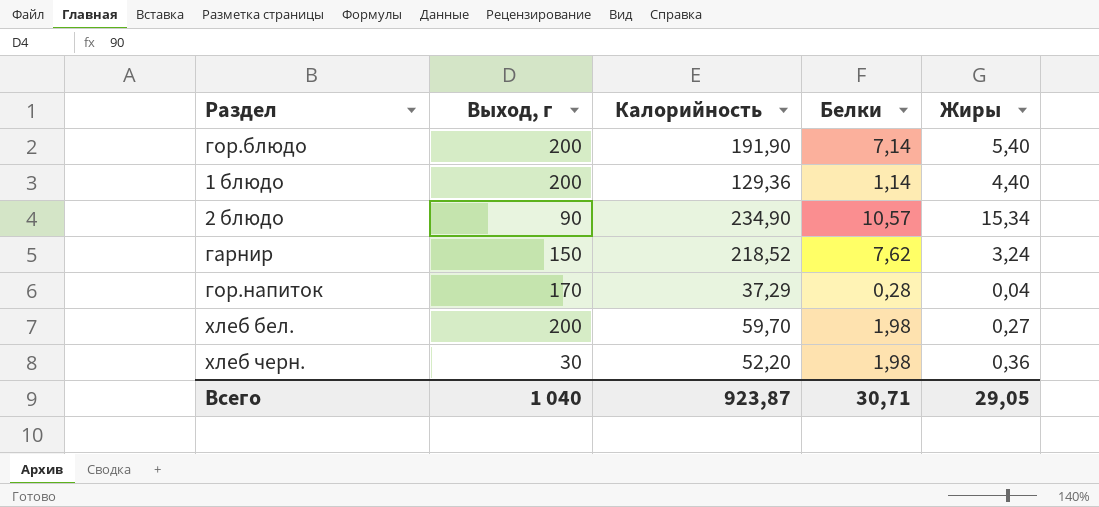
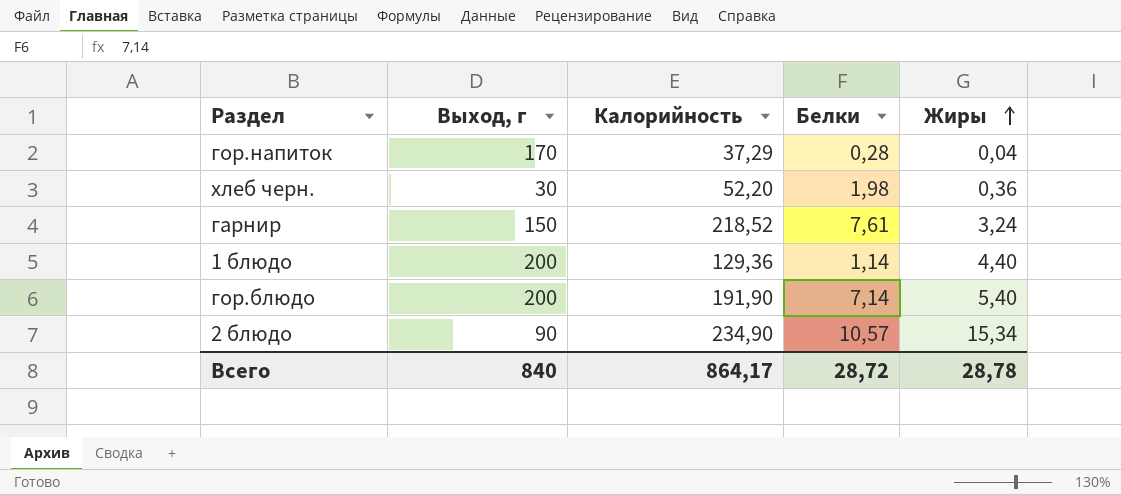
row order: none -> Жиры ascending
row хлеб бел.: 200 | 59,70 | 1,98 | 0,27 -> none
гарнир | Белки: 7,62 -> 7,61
Всего | Выход, г: 1 040 -> 840
Всего | Калорийность: 923,87 -> 864,17
Всего | Белки: 30,71 -> 28,72
Всего | Жиры: 29,05 -> 28,78

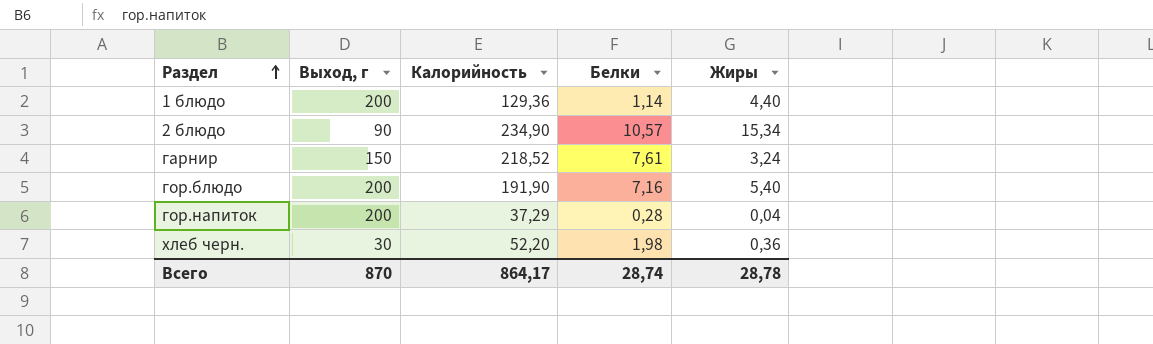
row order: Жиры ascending -> Раздел ascending
гор.блюдо | Белки: 7,14 -> 7,16
гор.напиток | Выход, г: 170 -> 200
Всего | Выход, г: 840 -> 870
Всего | Белки: 28,72 -> 28,74

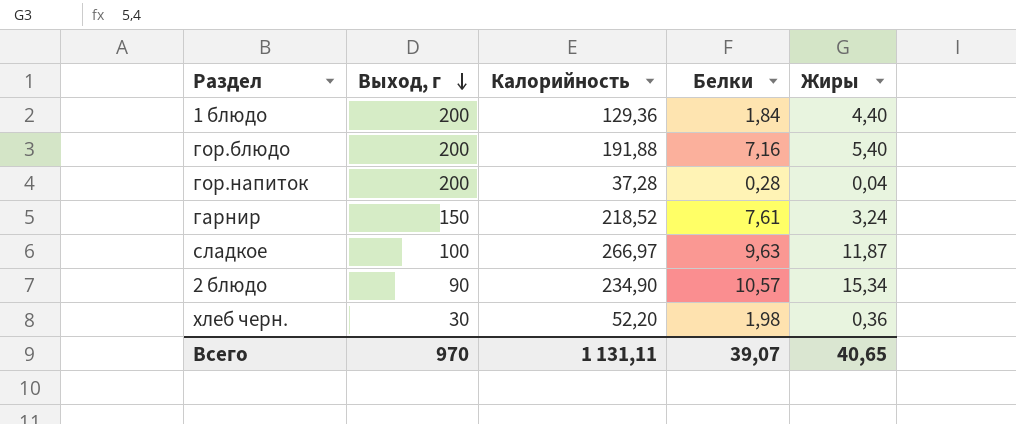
row order: Раздел ascending -> Выход, г descending
1 блюдо | Белки: 1,14 -> 1,84
гор.блюдо | Калорийность: 191,90 -> 191,88
гор.напиток | Калорийность: 37,29 -> 37,28
row сладкое: none -> 100 | 266,97 | 9,63 | 11,87
Всего | Выход, г: 870 -> 970
Всего | Калорийность: 864,17 -> 1 131,11
Всего | Белки: 28,74 -> 39,07
Всего | Жиры: 28,78 -> 40,65

